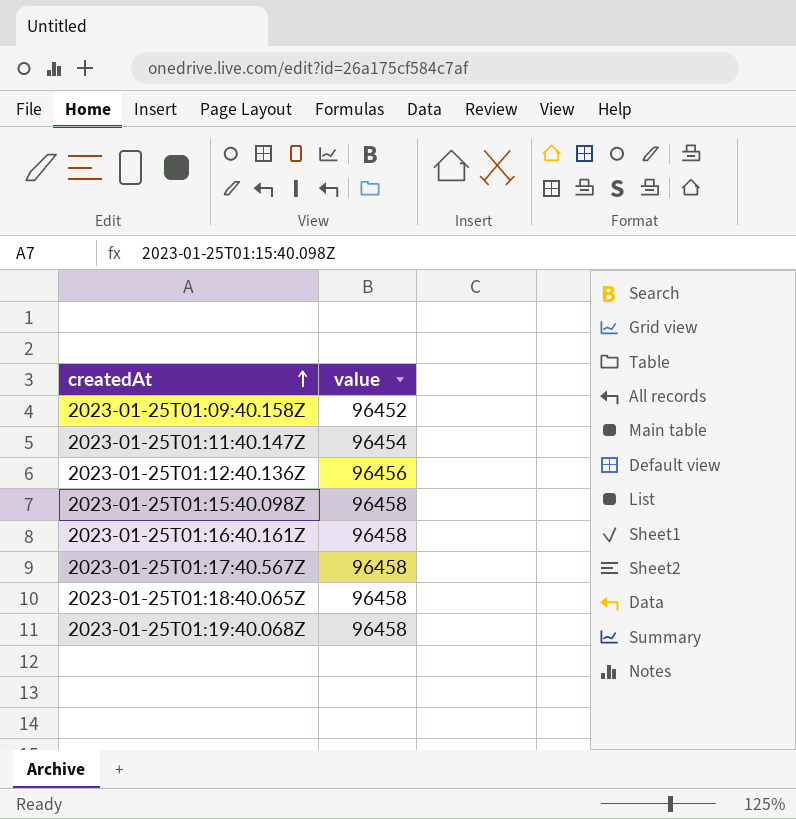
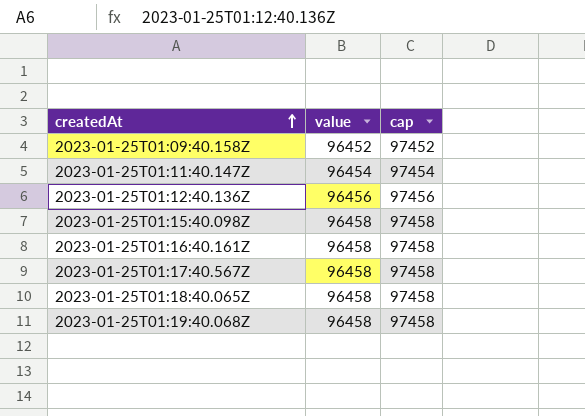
column cap | formula: none -> [value] + 1000

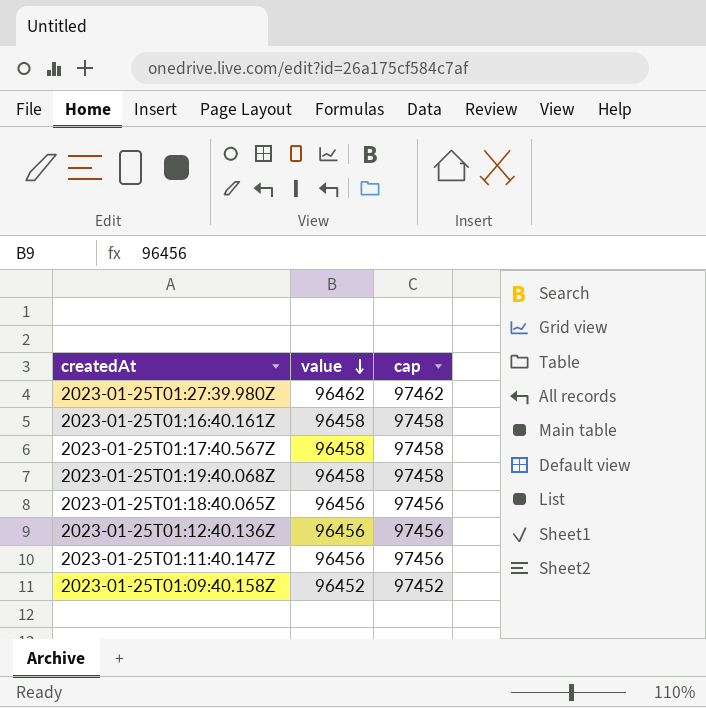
row order: createdAt ascending -> value descending
row 2023-01-25T01:15:40.098Z: 96458 | 97458 -> none
row 2023-01-25T01:27:39.980Z: none -> 96462 | 97462
2023-01-25T01:18:40.065Z | value: 96458 -> 96456
2023-01-25T01:18:40.065Z | cap: 97458 -> 97456
2023-01-25T01:11:40.147Z | value: 96454 -> 96456
2023-01-25T01:11:40.147Z | cap: 97454 -> 97456

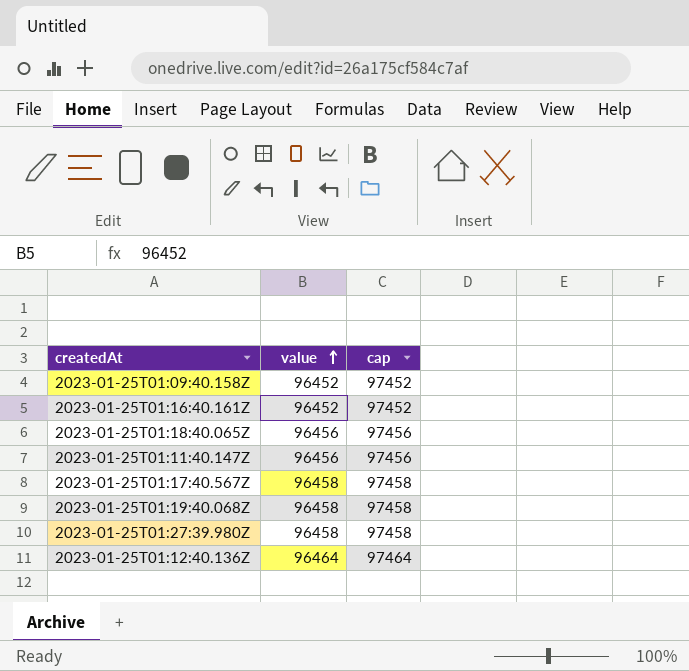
row order: value descending -> value ascending
2023-01-25T01:16:40.161Z | value: 96458 -> 96452
2023-01-25T01:16:40.161Z | cap: 97458 -> 97452
2023-01-25T01:27:39.980Z | value: 96462 -> 96458
2023-01-25T01:27:39.980Z | cap: 97462 -> 97458
2023-01-25T01:12:40.136Z | value: 96456 -> 96464
2023-01-25T01:12:40.136Z | cap: 97456 -> 97464

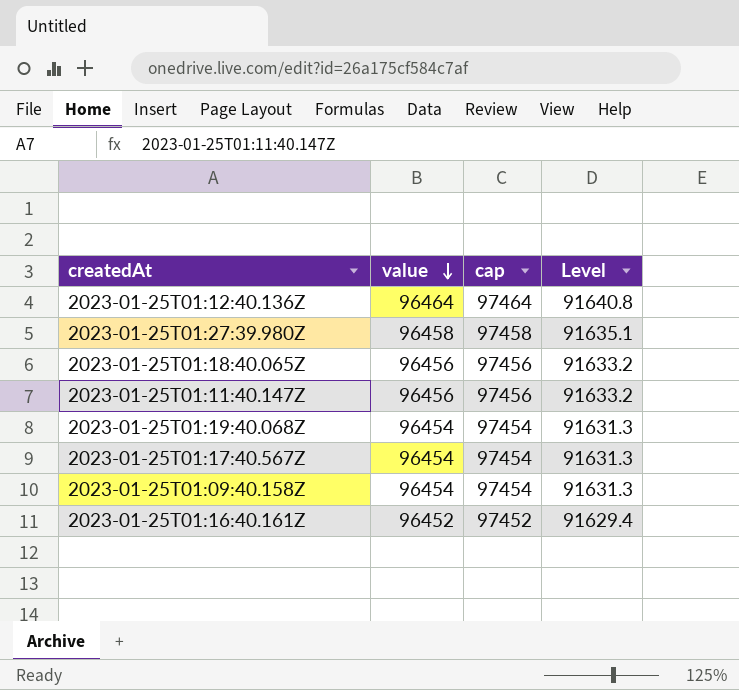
row order: value ascending -> value descending
column Level | formula: none -> [value] * 0.95
2023-01-25T01:19:40.068Z | value: 96458 -> 96454
2023-01-25T01:19:40.068Z | cap: 97458 -> 97454
2023-01-25T01:17:40.567Z | value: 96458 -> 96454
2023-01-25T01:17:40.567Z | cap: 97458 -> 97454
2023-01-25T01:09:40.158Z | value: 96452 -> 96454
2023-01-25T01:09:40.158Z | cap: 97452 -> 97454

